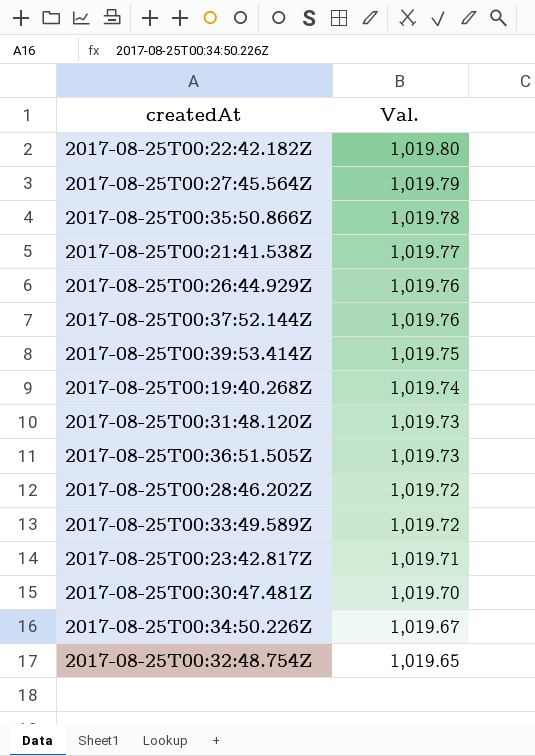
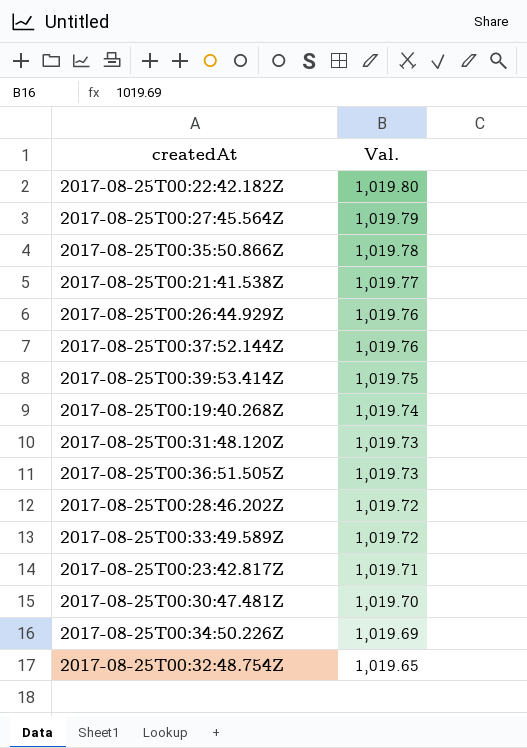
2017-08-25T00:34:50.226Z | Val.: 1,019.67 -> 1,019.69

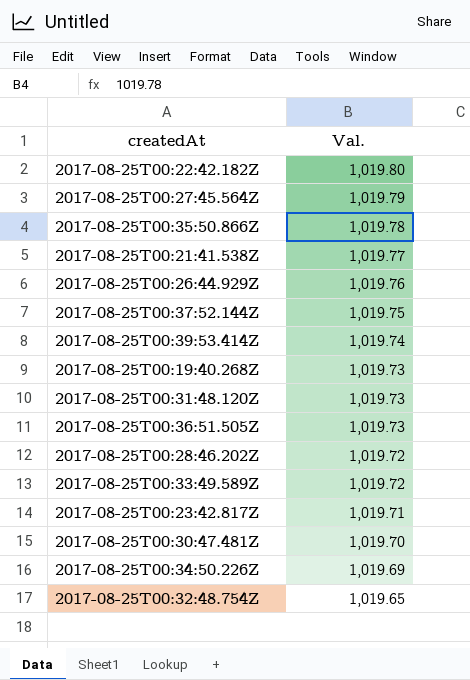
2017-08-25T00:37:52.144Z | Val.: 1,019.76 -> 1,019.75
2017-08-25T00:39:53.414Z | Val.: 1,019.75 -> 1,019.74
2017-08-25T00:19:40.268Z | Val.: 1,019.74 -> 1,019.73

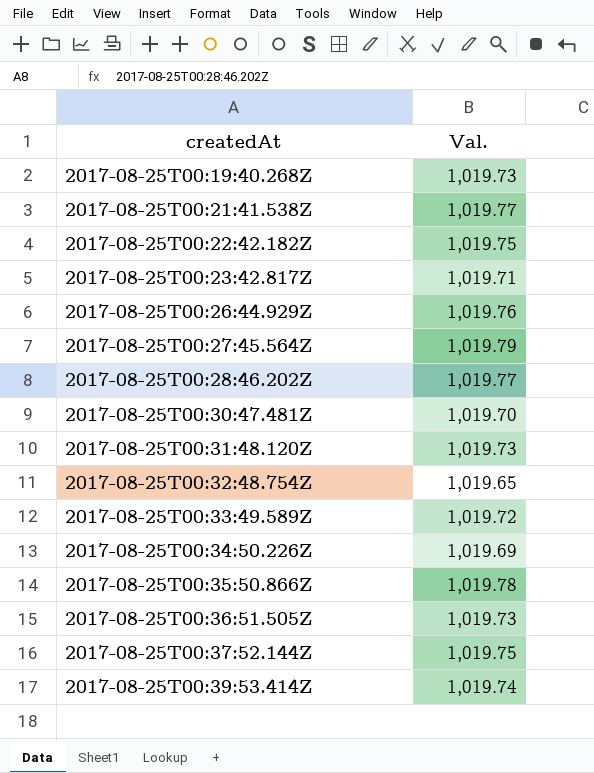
row order: Val. descending -> createdAt ascending
2017-08-25T00:22:42.182Z | Val.: 1,019.80 -> 1,019.75
2017-08-25T00:28:46.202Z | Val.: 1,019.72 -> 1,019.77

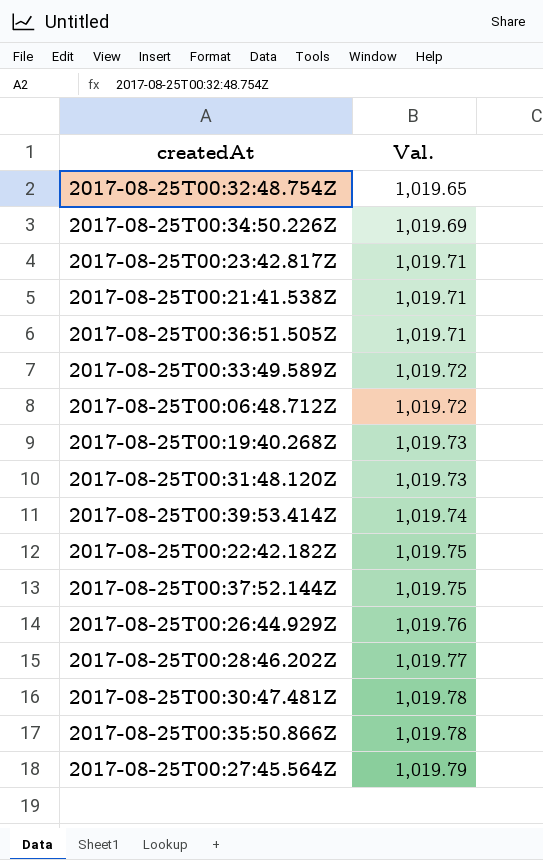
row order: createdAt ascending -> Val. ascending
2017-08-25T00:21:41.538Z | Val.: 1,019.77 -> 1,019.71
2017-08-25T00:36:51.505Z | Val.: 1,019.73 -> 1,019.71
row 2017-08-25T00:06:48.712Z: none -> 1,019.72
2017-08-25T00:30:47.481Z | Val.: 1,019.70 -> 1,019.78

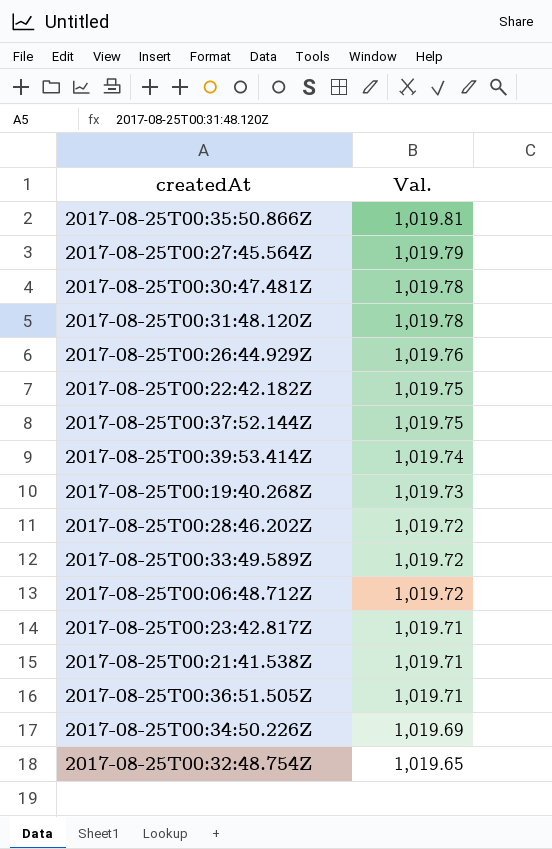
row order: Val. ascending -> Val. descending
2017-08-25T00:35:50.866Z | Val.: 1,019.78 -> 1,019.81
2017-08-25T00:31:48.120Z | Val.: 1,019.73 -> 1,019.78
2017-08-25T00:28:46.202Z | Val.: 1,019.77 -> 1,019.72

